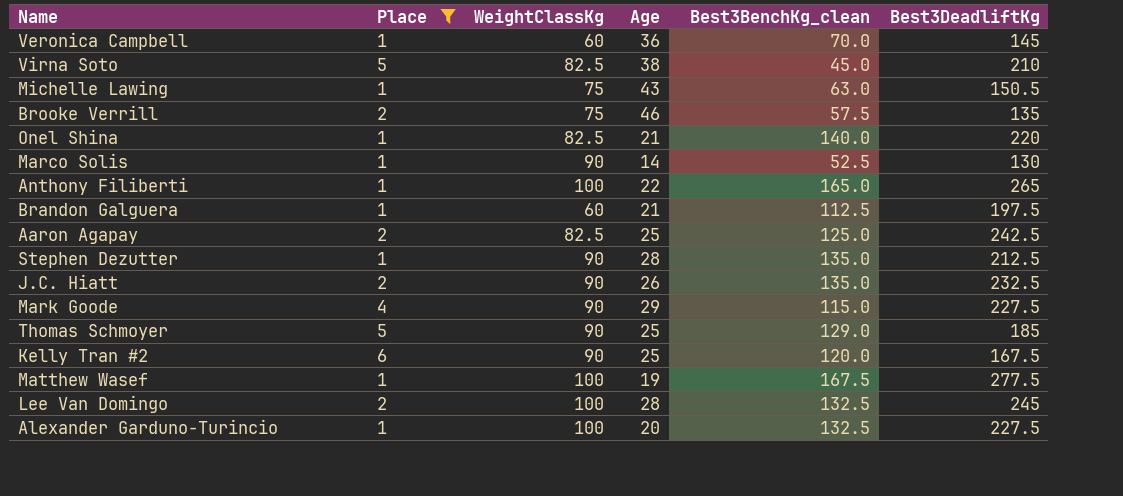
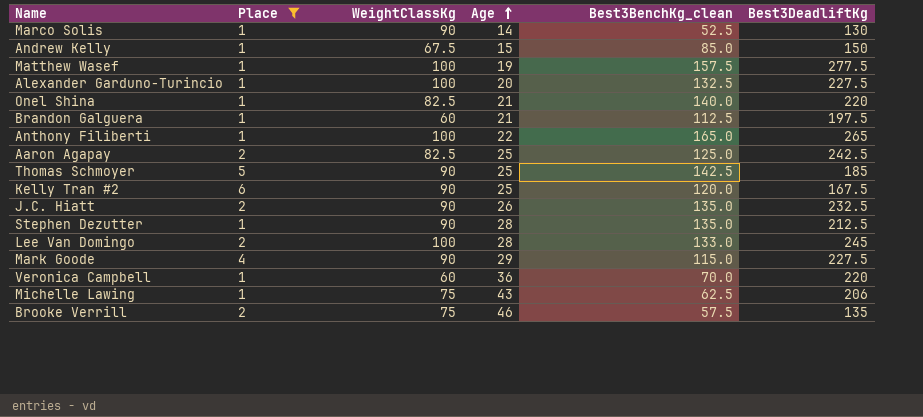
row order: none -> Age ascending
row Virna Soto: 5 | 82.5 | 38 | 45.0 | 210 -> none
row Andrew Kelly: none -> 1 | 67.5 | 15 | 85.0 | 150
Matthew Wasef | Best3BenchKg_clean: 167.5 -> 157.5
Thomas Schmoyer | Best3BenchKg_clean: 129.0 -> 142.5
Lee Van Domingo | Best3BenchKg_clean: 132.5 -> 133.0
Veronica Campbell | Best3DeadliftKg: 145 -> 220
Michelle Lawing | Best3BenchKg_clean: 63.0 -> 62.5
Michelle Lawing | Best3DeadliftKg: 150.5 -> 206

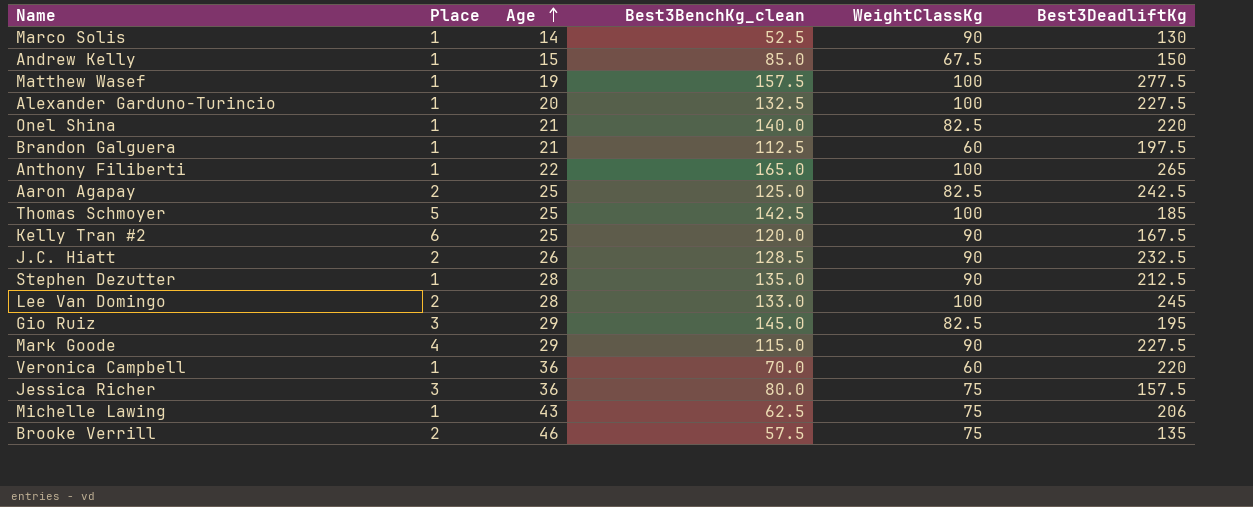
filter: Place != 3 -> none
column WeightClassKg | position: 3 -> 5
Thomas Schmoyer | WeightClassKg: 90 -> 100
J.C. Hiatt | Best3BenchKg_clean: 135.0 -> 128.5

